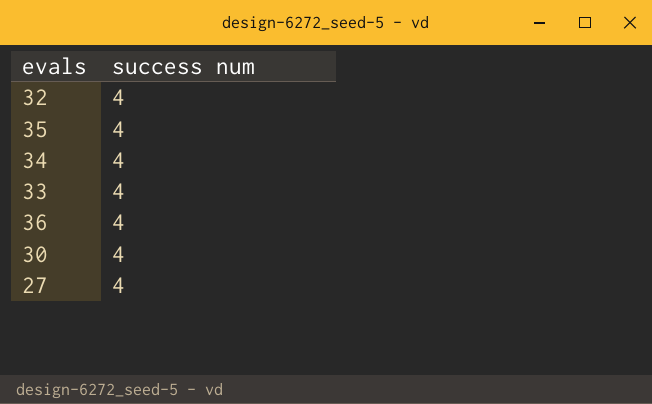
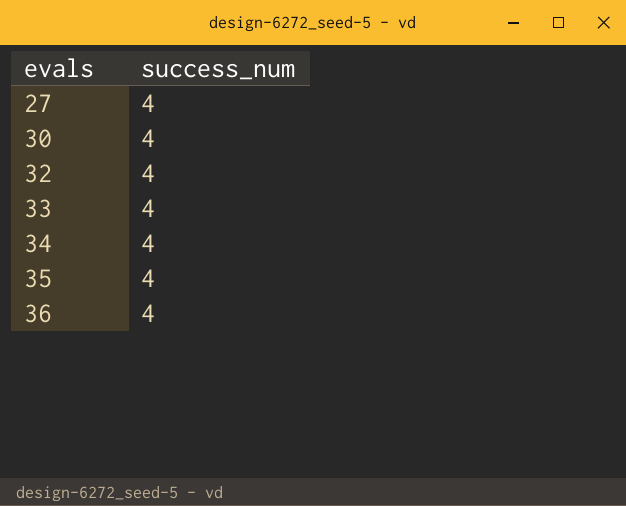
row order: none -> evals ascending
column name: success num -> success_num

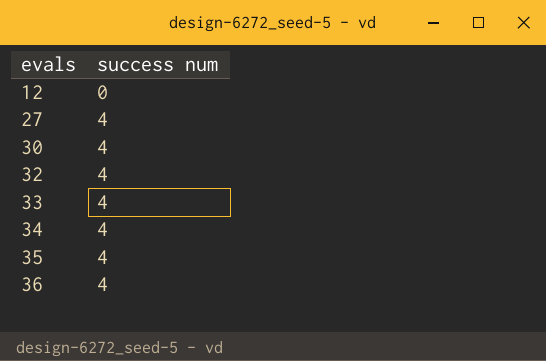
column name: success_num -> success num
row 12: none -> 0

